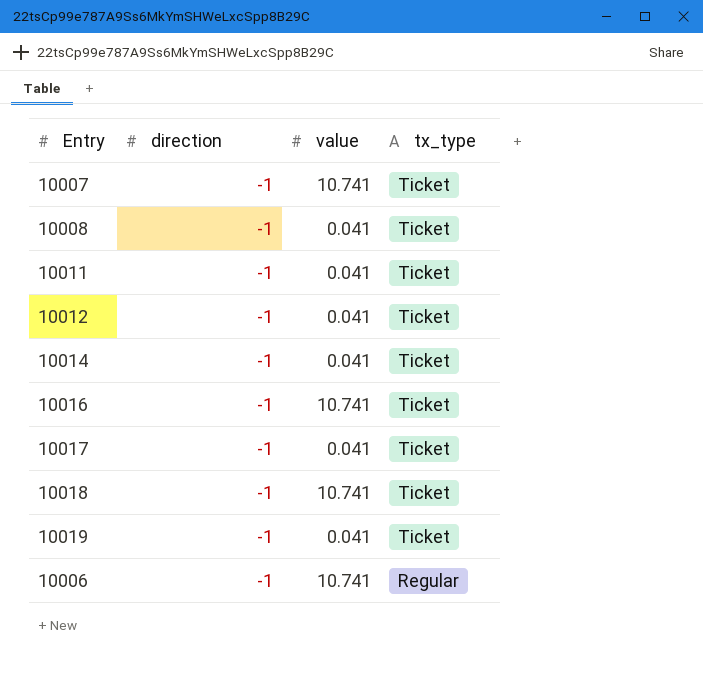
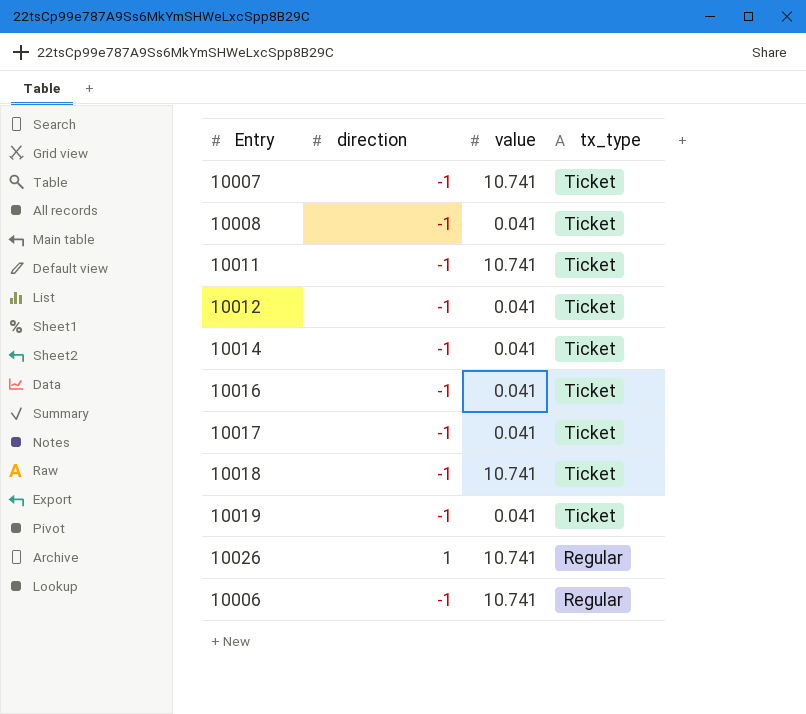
10011 | value: 0.041 -> 10.741
10016 | value: 10.741 -> 0.041
row 10026: none -> 1 | 10.741 | Regular

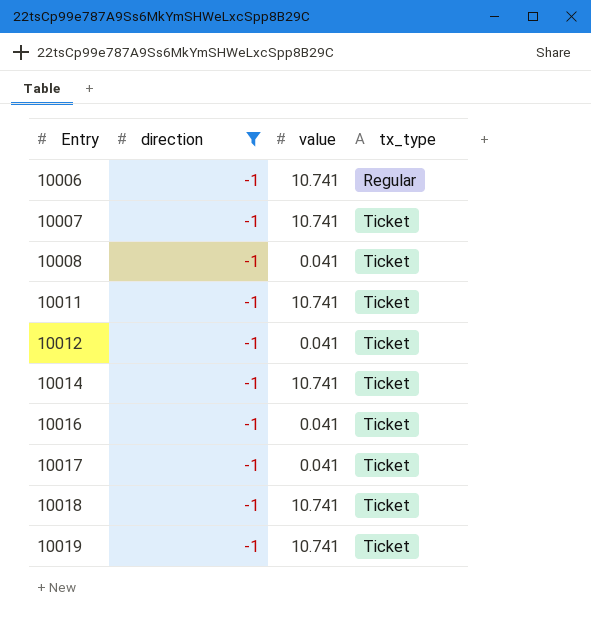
filter: none -> direction = -1
row order: tx_type descending -> Entry ascending
10014 | value: 0.041 -> 10.741
10019 | value: 0.041 -> 10.741

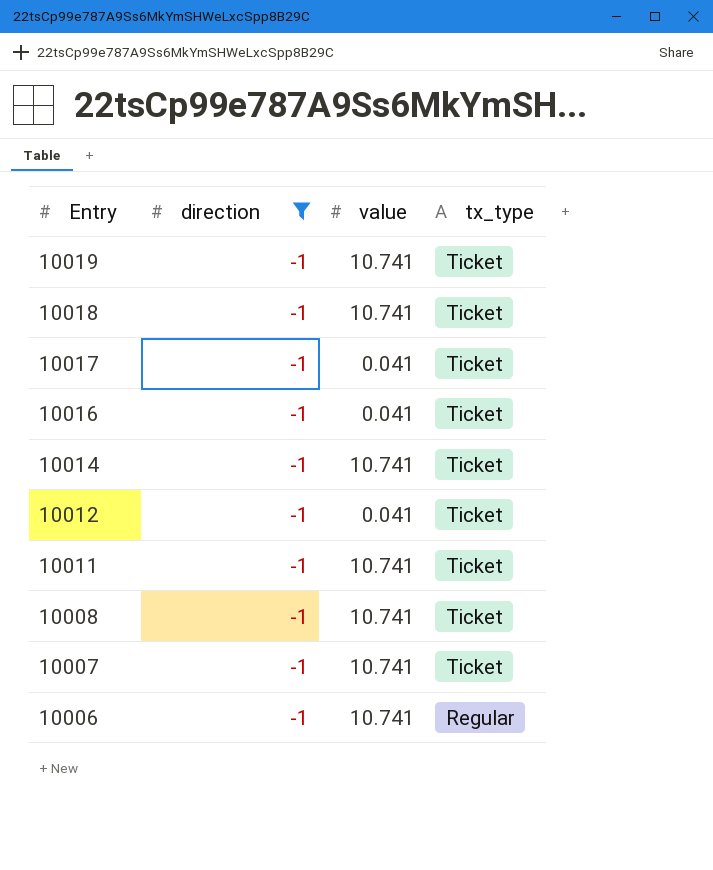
row order: Entry ascending -> Entry descending
10008 | value: 0.041 -> 10.741

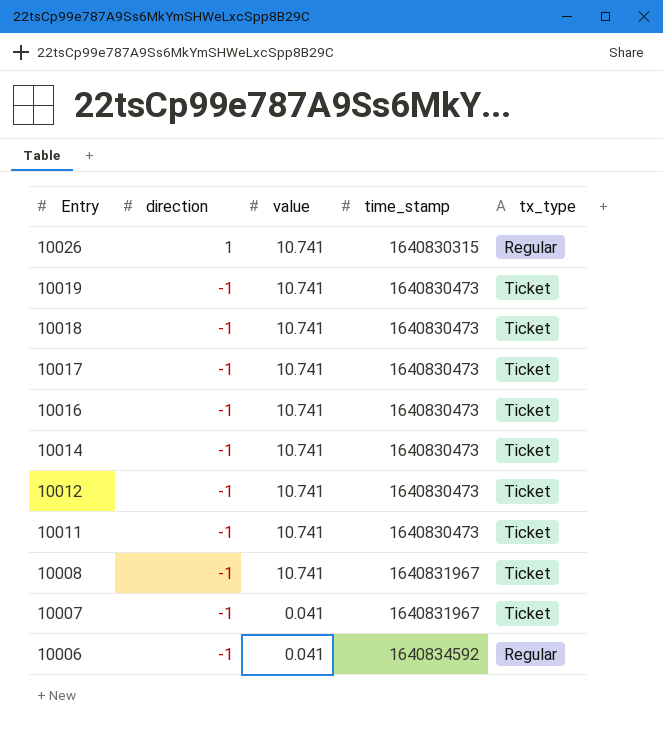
filter: direction = -1 -> none
column time_stamp | position: none -> 4
10017 | value: 0.041 -> 10.741
10016 | value: 0.041 -> 10.741
10012 | value: 0.041 -> 10.741
10007 | value: 10.741 -> 0.041
10006 | value: 10.741 -> 0.041

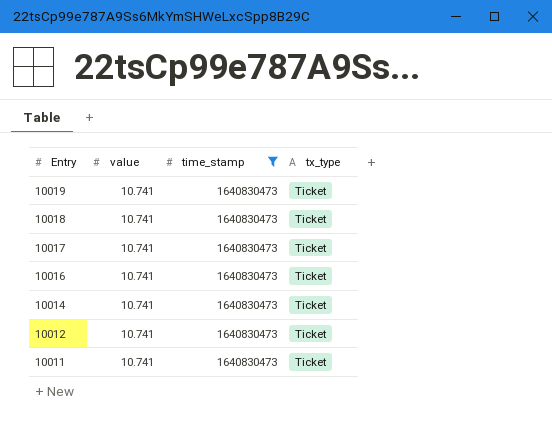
filter: none -> time_stamp = 1640830473
column direction | position: 2 -> none

